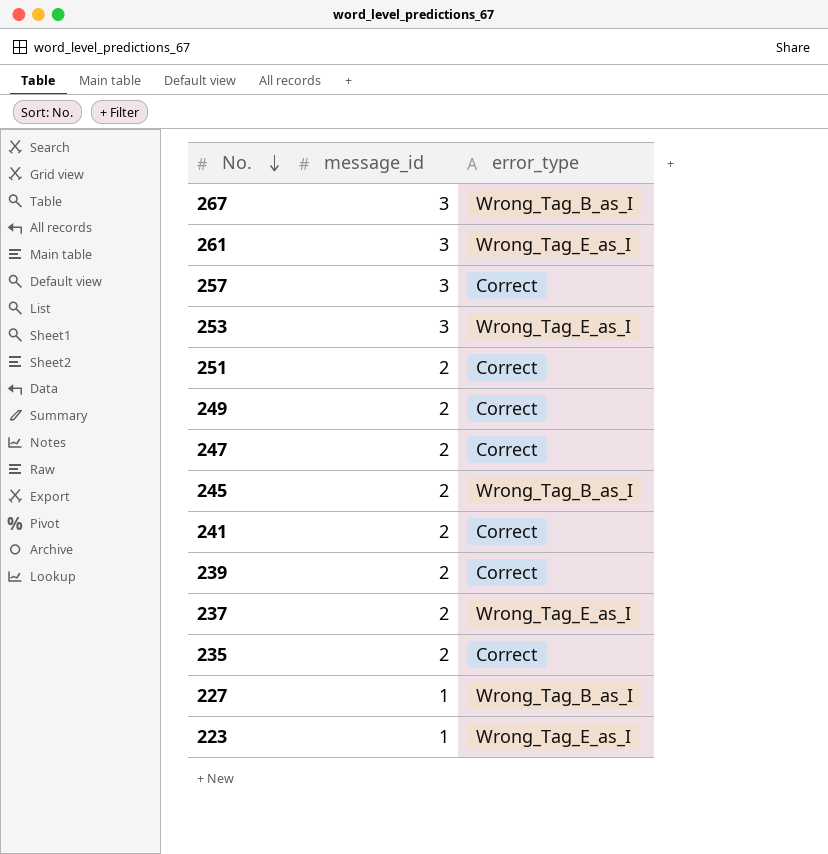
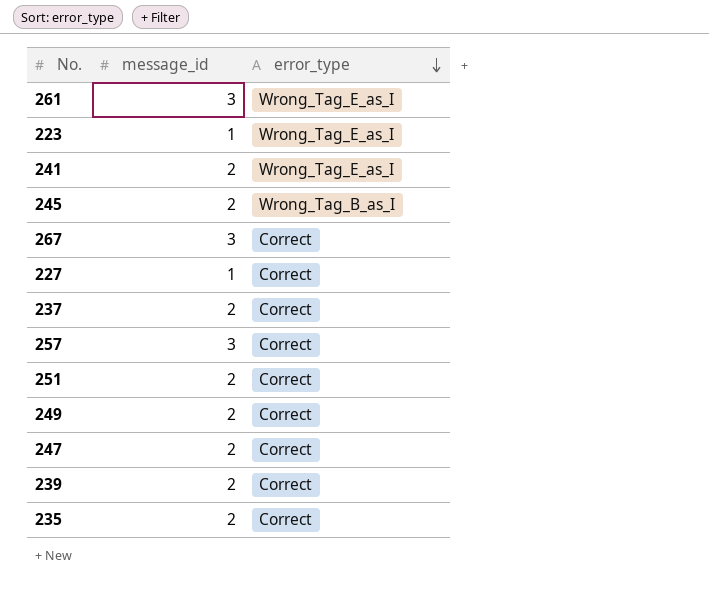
row order: No. descending -> error_type descending
row 253: 3 | Wrong_Tag_E_as_I -> none
241 | error_type: Correct -> Wrong_Tag_E_as_I
267 | error_type: Wrong_Tag_B_as_I -> Correct
227 | error_type: Wrong_Tag_B_as_I -> Correct
237 | error_type: Wrong_Tag_E_as_I -> Correct

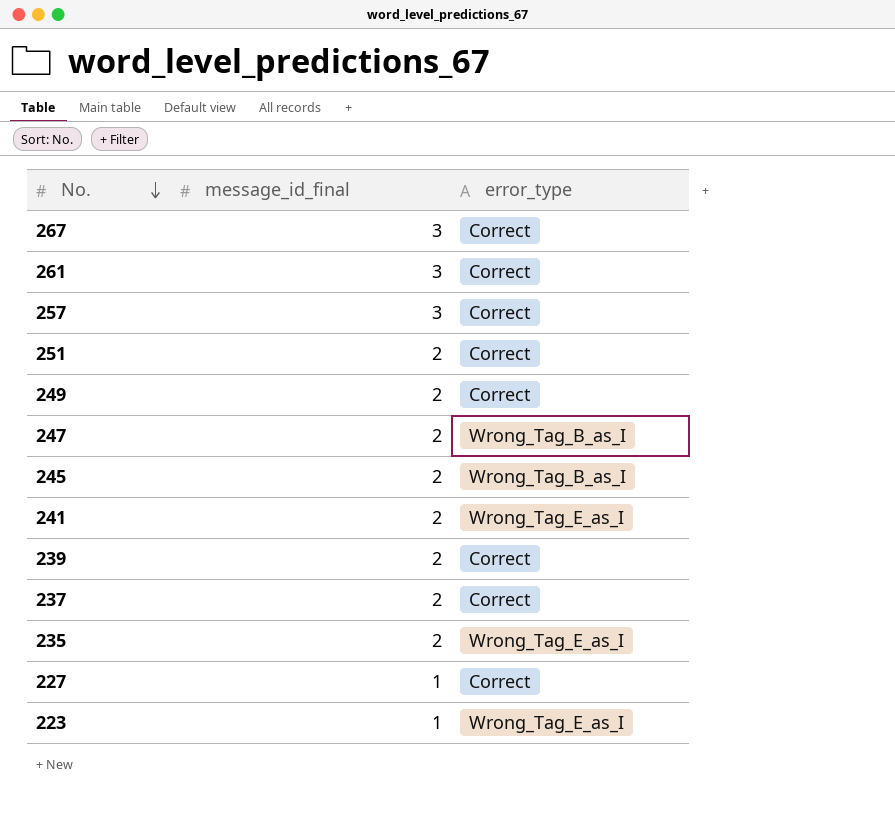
row order: error_type descending -> No. descending
column name: message_id -> message_id_final
261 | error_type: Wrong_Tag_E_as_I -> Correct
247 | error_type: Correct -> Wrong_Tag_B_as_I
235 | error_type: Correct -> Wrong_Tag_E_as_I

